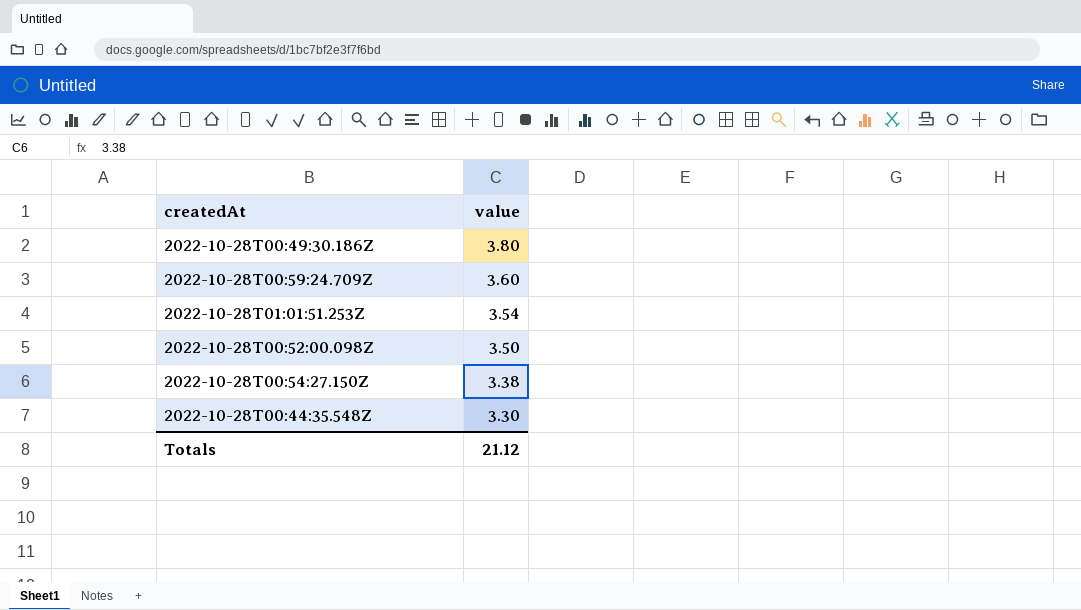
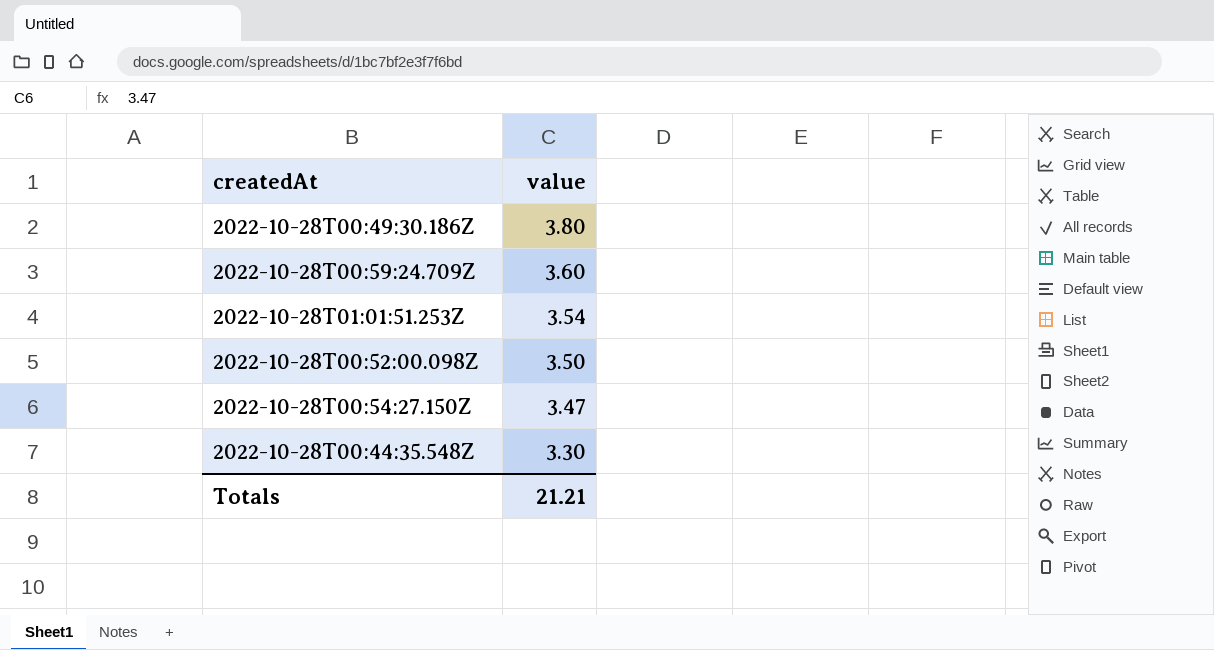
2022-10-28T00:54:27.150Z | value: 3.38 -> 3.47
Totals | value: 21.12 -> 21.21

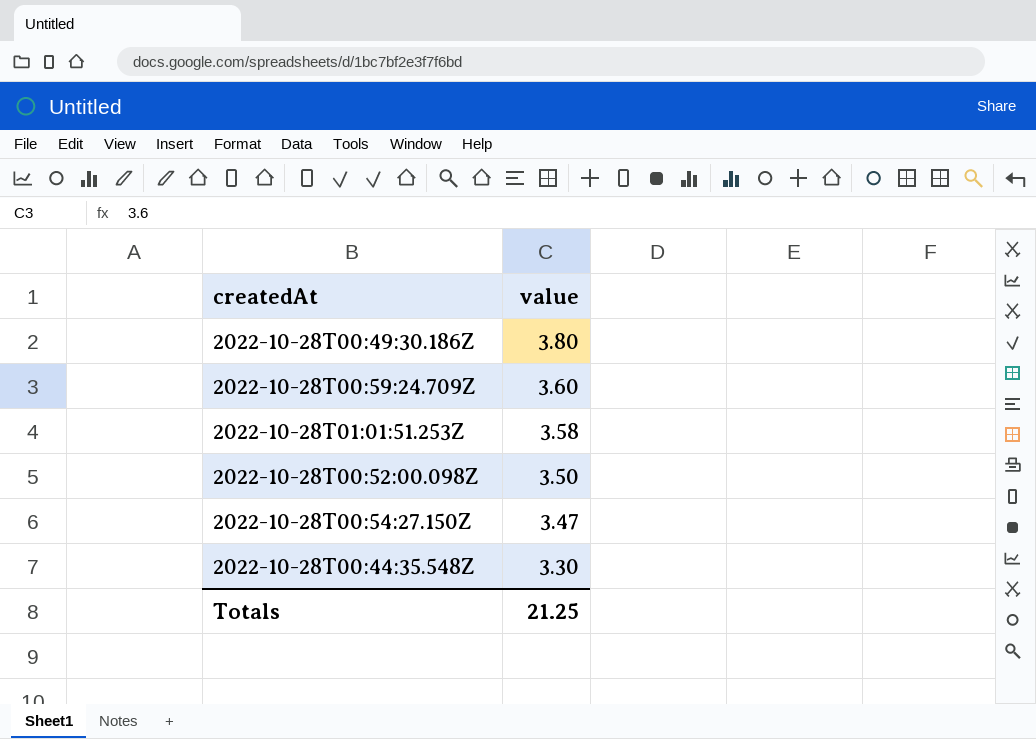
2022-10-28T01:01:51.253Z | value: 3.54 -> 3.58
Totals | value: 21.21 -> 21.25

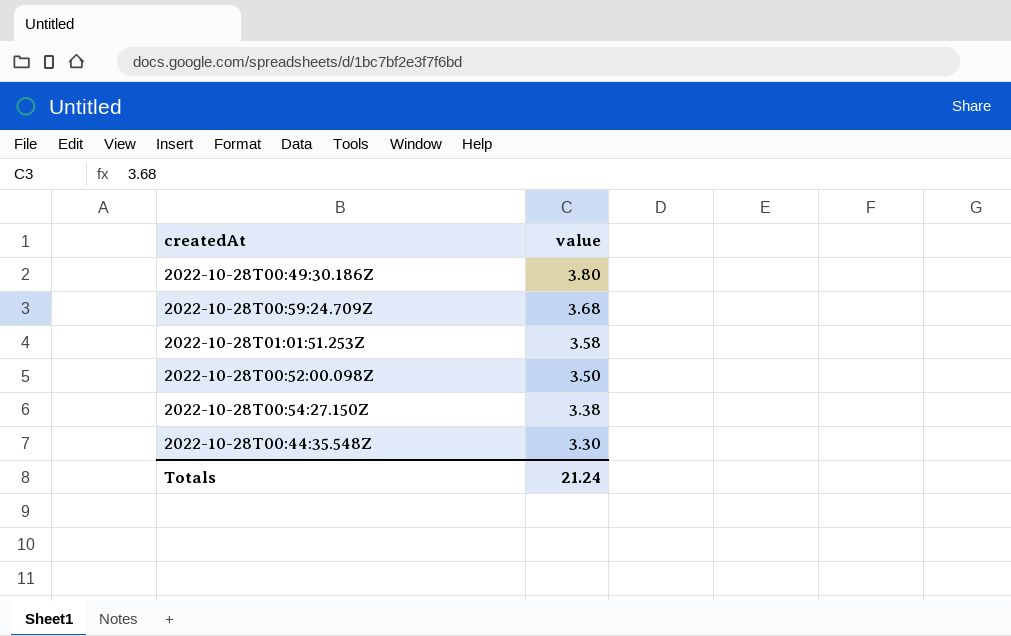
2022-10-28T00:59:24.709Z | value: 3.60 -> 3.68
2022-10-28T00:54:27.150Z | value: 3.47 -> 3.38
Totals | value: 21.25 -> 21.24

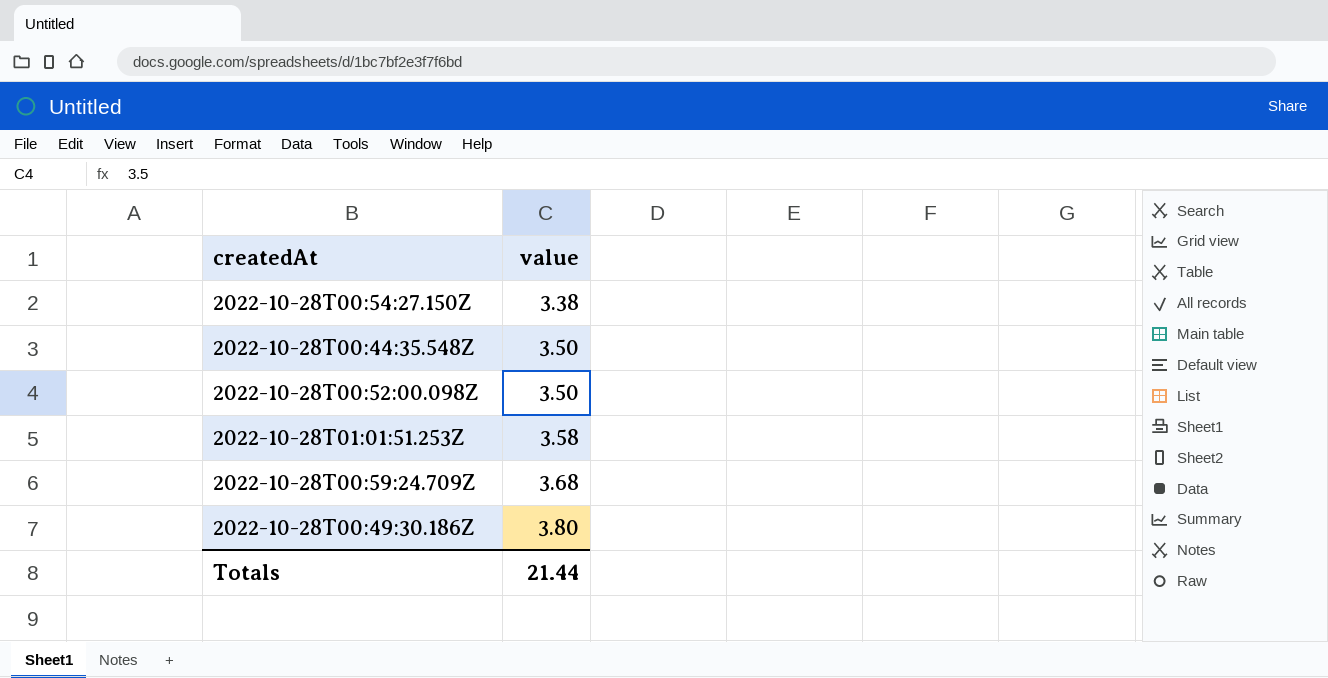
row order: value descending -> value ascending
2022-10-28T00:44:35.548Z | value: 3.30 -> 3.50
Totals | value: 21.24 -> 21.44

